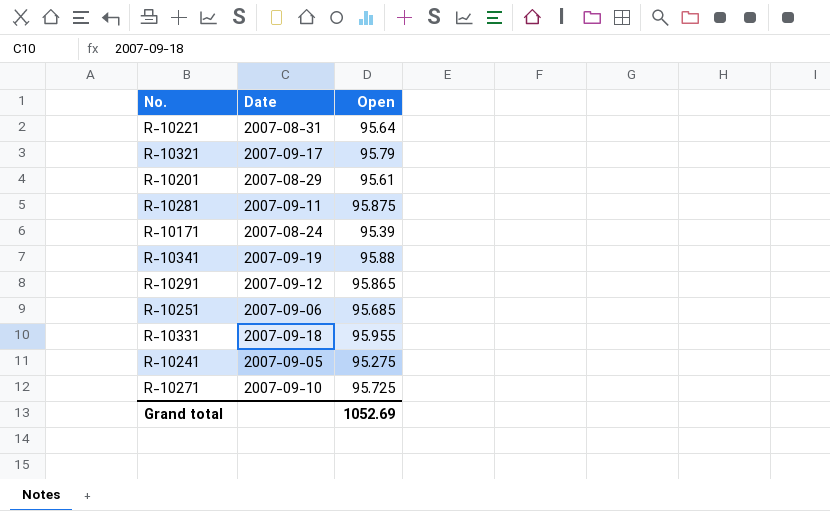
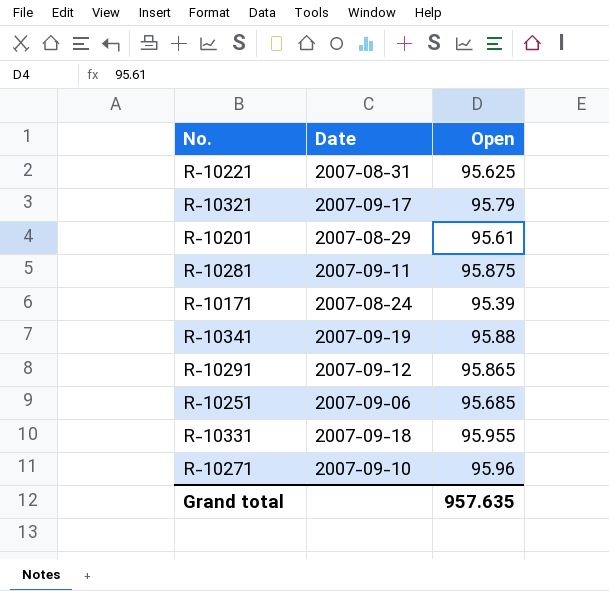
row R-10241: 2007-09-05 | 95.275 -> none
R-10221 | Open: 95.64 -> 95.625
R-10271 | Open: 95.725 -> 95.96
Grand total | Open: 1052.69 -> 957.635

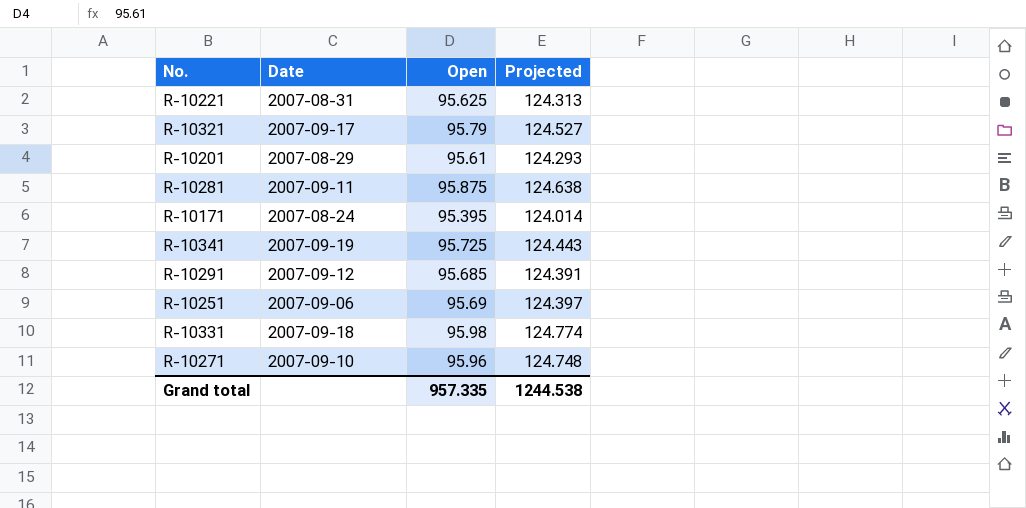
column Projected | formula: none -> [Open] * 1.3
R-10171 | Open: 95.39 -> 95.395
R-10341 | Open: 95.88 -> 95.725
R-10291 | Open: 95.865 -> 95.685
R-10251 | Open: 95.685 -> 95.69
R-10331 | Open: 95.955 -> 95.98
Grand total | Open: 957.635 -> 957.335

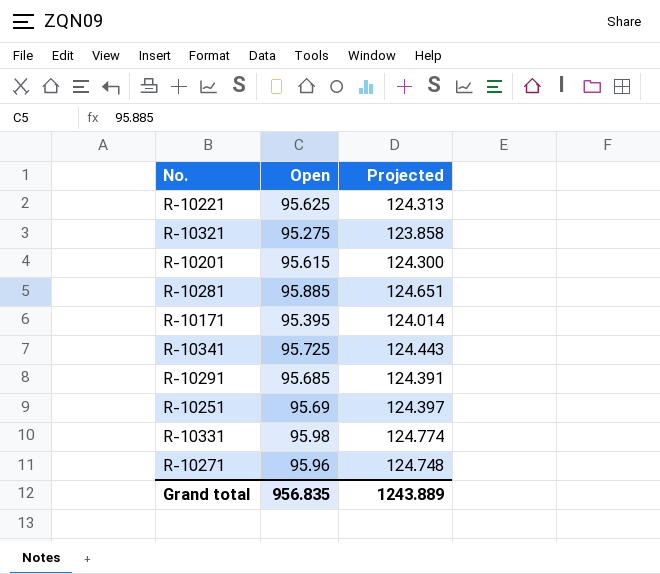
column Date | position: 2 -> none
R-10321 | Open: 95.79 -> 95.275
R-10321 | Projected: 124.527 -> 123.858
R-10201 | Open: 95.61 -> 95.615
R-10201 | Projected: 124.293 -> 124.300
R-10281 | Open: 95.875 -> 95.885
R-10281 | Projected: 124.638 -> 124.651
Grand total | Open: 957.335 -> 956.835
Grand total | Projected: 1244.538 -> 1243.889

